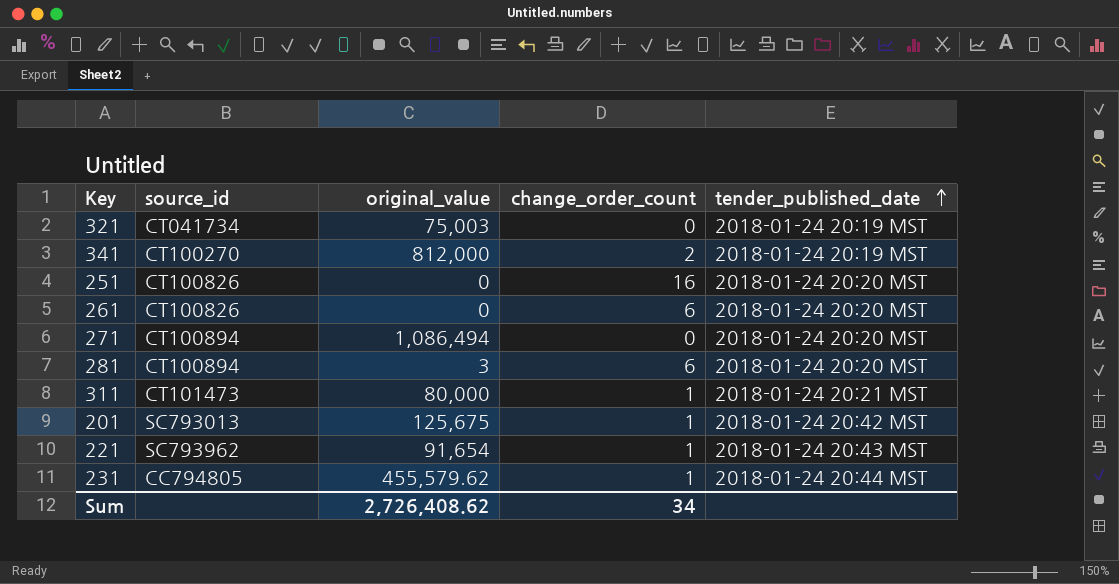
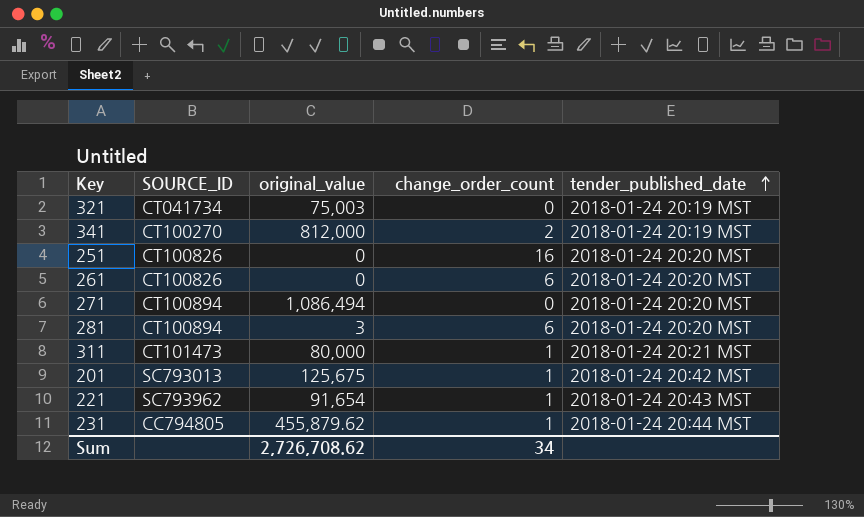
column name: source_id -> SOURCE_ID
231 | original_value: 455,579.62 -> 455,879.62
Sum | original_value: 2,726,408.62 -> 2,726,708.62

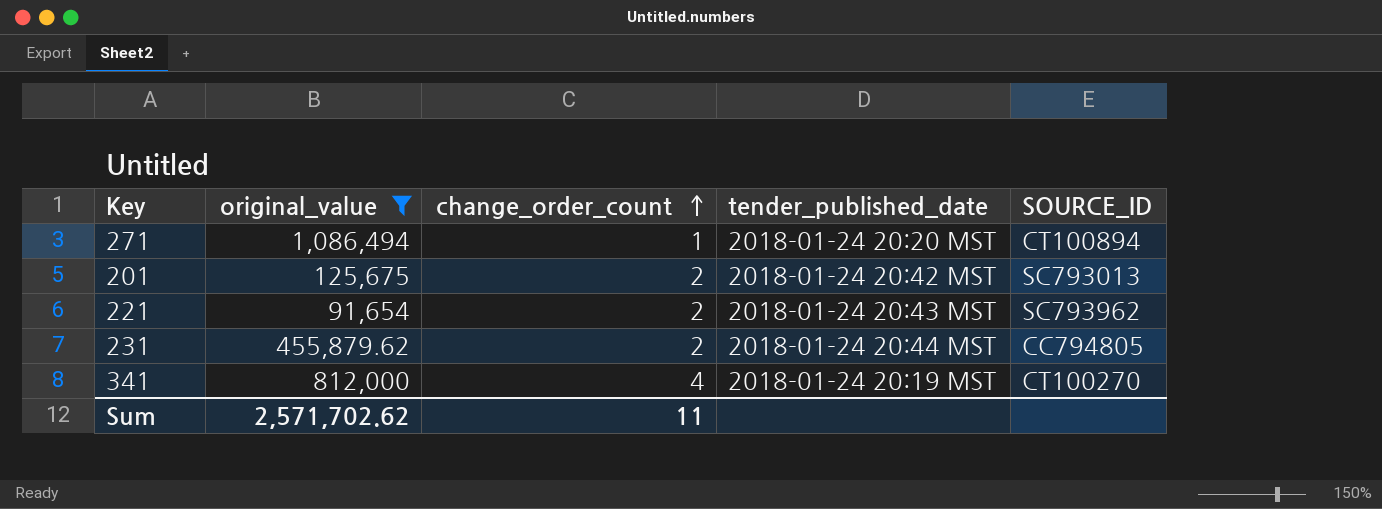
filter: none -> original_value >= 91,654
row order: tender_published_date ascending -> change_order_count ascending
column SOURCE_ID | position: 2 -> 5
271 | change_order_count: 0 -> 1
201 | change_order_count: 1 -> 2
221 | change_order_count: 1 -> 2
231 | change_order_count: 1 -> 2
341 | change_order_count: 2 -> 4
Sum | original_value: 2,726,708.62 -> 2,571,702.62
Sum | change_order_count: 34 -> 11

